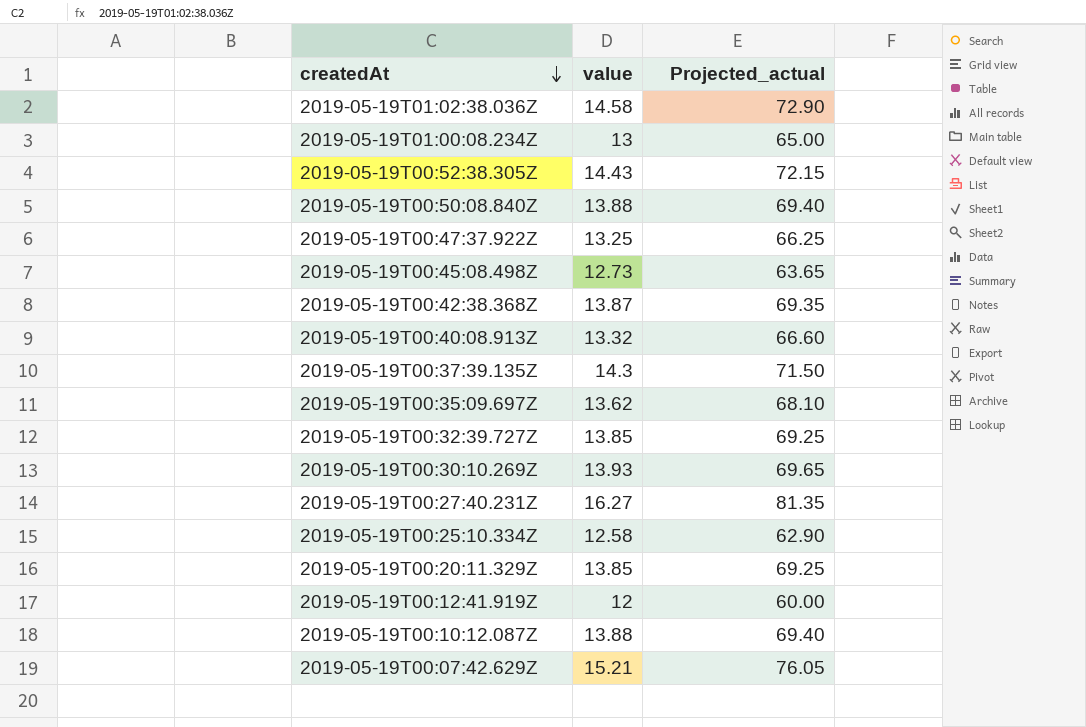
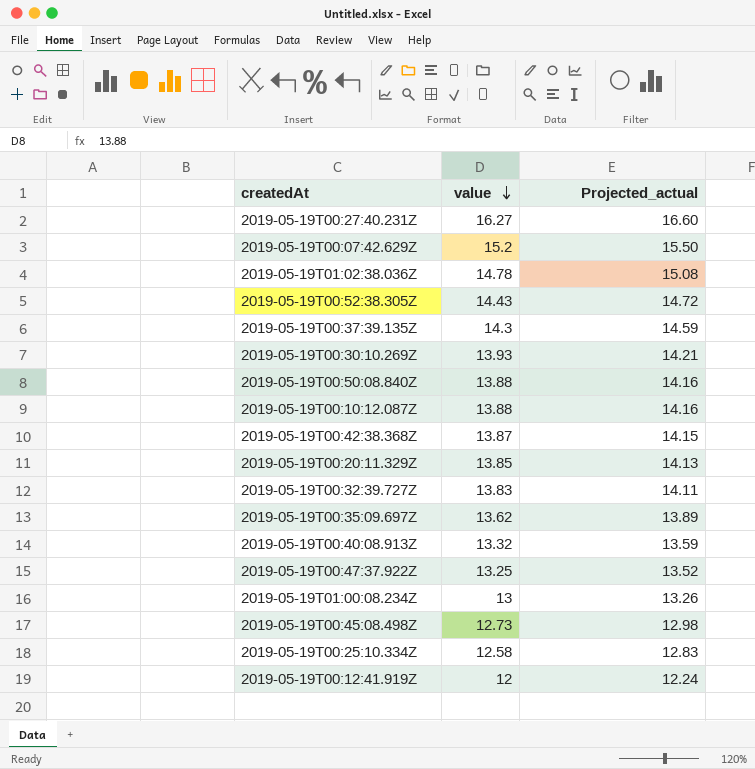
row order: createdAt descending -> value descending
column Projected_actual | formula: [value] * 5 -> [value] * 1.02
2019-05-19T00:07:42.629Z | value: 15.21 -> 15.2
2019-05-19T01:02:38.036Z | value: 14.58 -> 14.78
2019-05-19T00:32:39.727Z | value: 13.85 -> 13.83

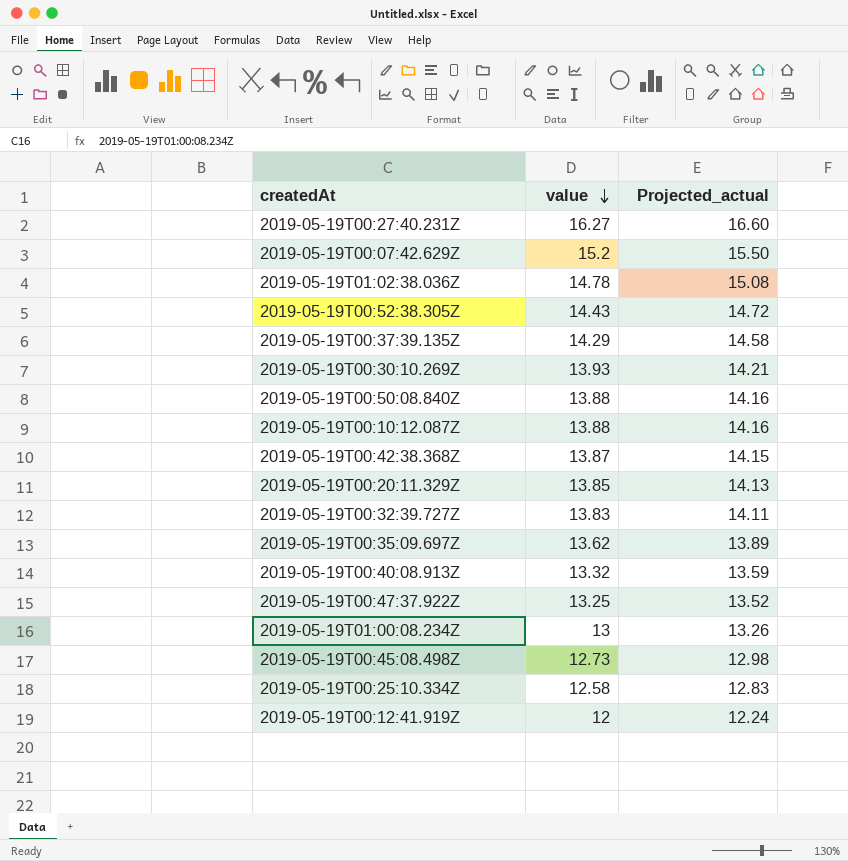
2019-05-19T00:37:39.135Z | value: 14.3 -> 14.29
2019-05-19T00:37:39.135Z | Projected_actual: 14.59 -> 14.58

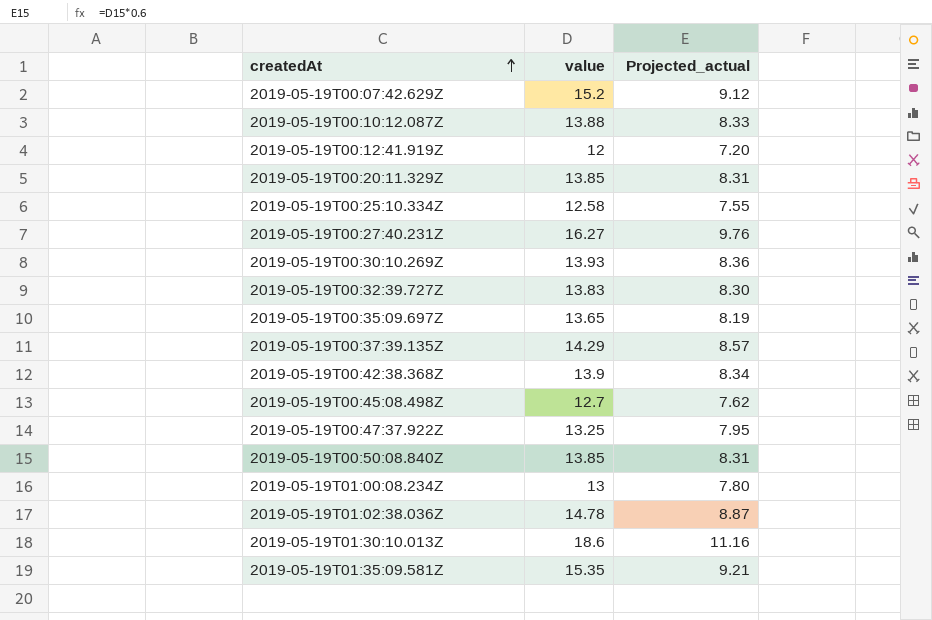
row order: value descending -> createdAt ascending
column Projected_actual | formula: [value] * 1.02 -> [value] * 0.6
row 2019-05-19T00:52:38.305Z: 14.43 | 14.72 -> none
row 2019-05-19T00:40:08.913Z: 13.32 | 13.59 -> none
2019-05-19T00:35:09.697Z | value: 13.62 -> 13.65
2019-05-19T00:42:38.368Z | value: 13.87 -> 13.9
2019-05-19T00:45:08.498Z | value: 12.73 -> 12.7
2019-05-19T00:50:08.840Z | value: 13.88 -> 13.85
row 2019-05-19T01:30:10.013Z: none -> 18.6 | 11.16
row 2019-05-19T01:35:09.581Z: none -> 15.35 | 9.21

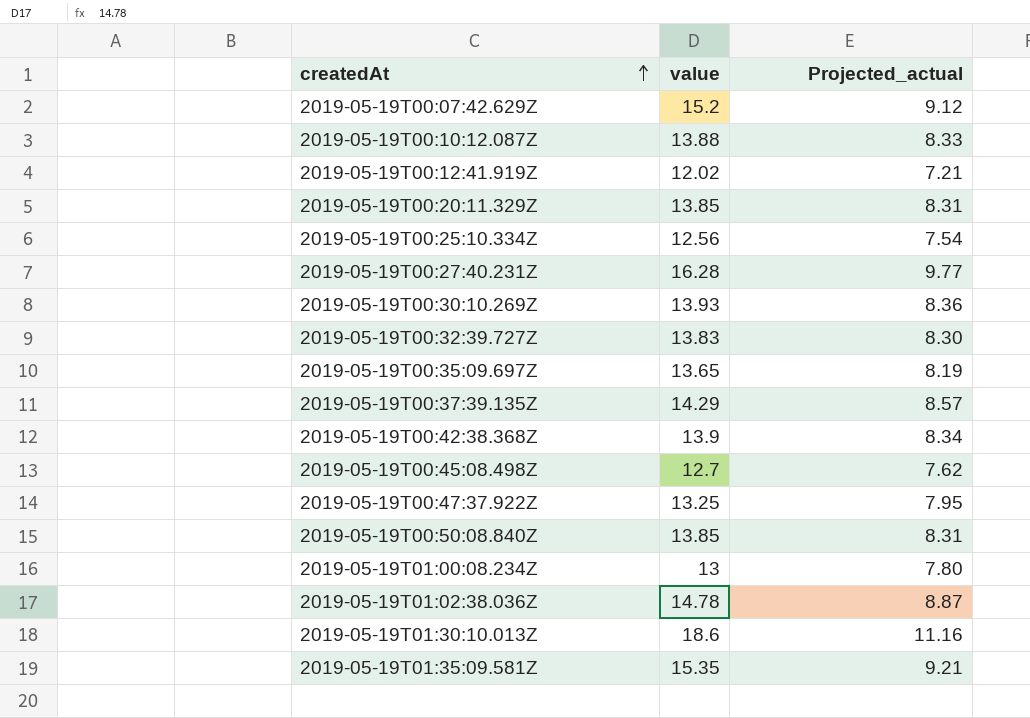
2019-05-19T00:12:41.919Z | value: 12 -> 12.02
2019-05-19T00:12:41.919Z | Projected_actual: 7.20 -> 7.21
2019-05-19T00:25:10.334Z | value: 12.58 -> 12.56
2019-05-19T00:25:10.334Z | Projected_actual: 7.55 -> 7.54
2019-05-19T00:27:40.231Z | value: 16.27 -> 16.28
2019-05-19T00:27:40.231Z | Projected_actual: 9.76 -> 9.77

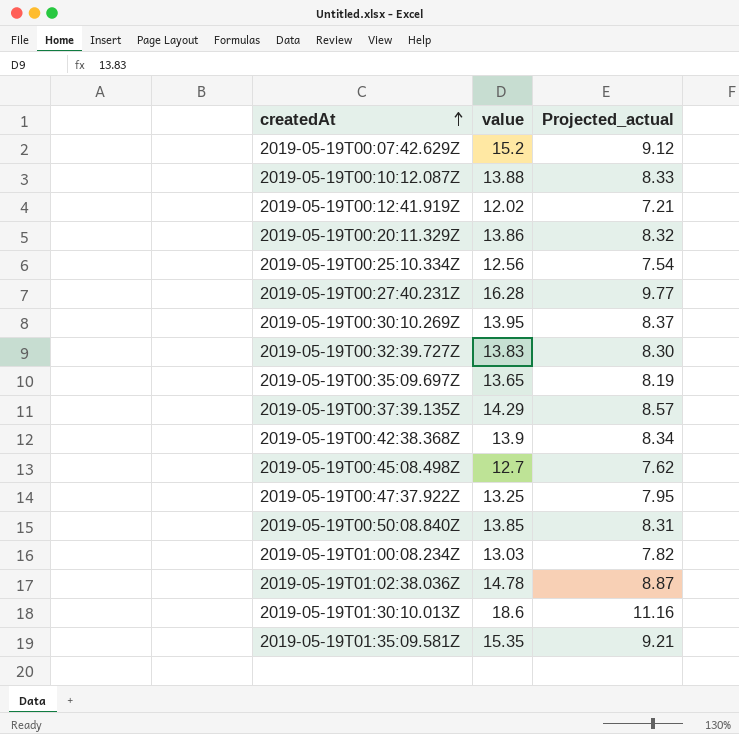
2019-05-19T00:20:11.329Z | value: 13.85 -> 13.86
2019-05-19T00:20:11.329Z | Projected_actual: 8.31 -> 8.32
2019-05-19T00:30:10.269Z | value: 13.93 -> 13.95
2019-05-19T00:30:10.269Z | Projected_actual: 8.36 -> 8.37
2019-05-19T01:00:08.234Z | value: 13 -> 13.03
2019-05-19T01:00:08.234Z | Projected_actual: 7.80 -> 7.82

